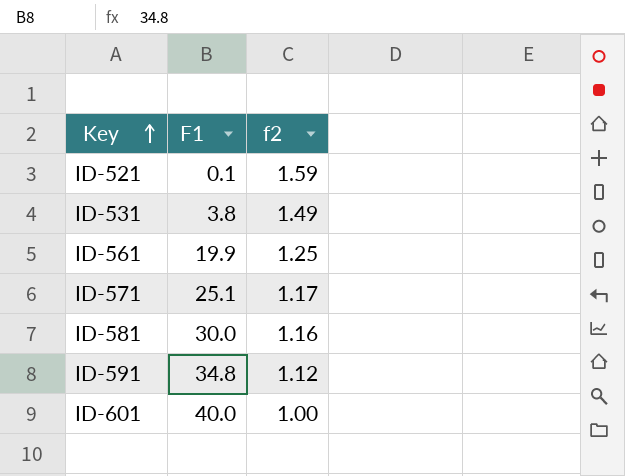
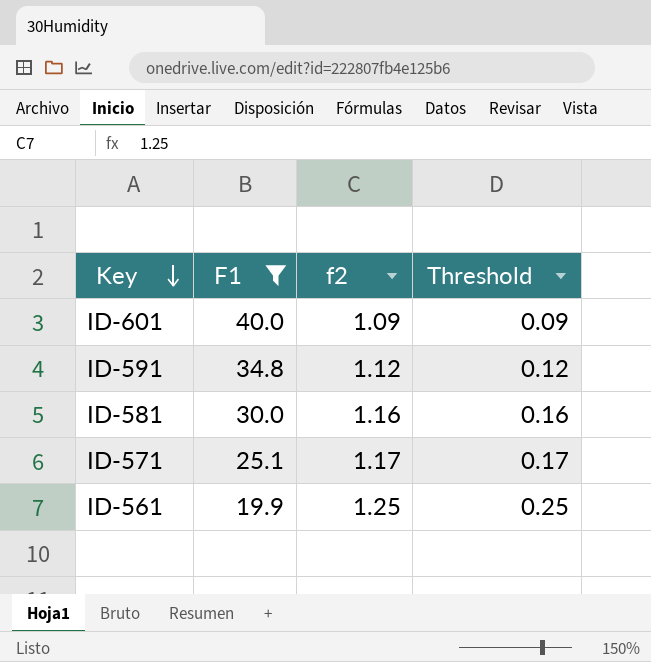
filter: none -> F1 >= 19.9
row order: Key ascending -> Key descending
column Threshold | formula: none -> [f2] - 1
ID-601 | f2: 1.00 -> 1.09

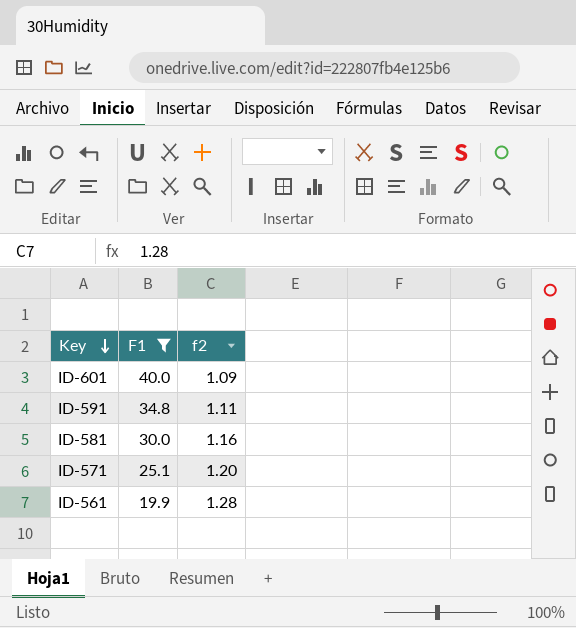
column Threshold | formula: [f2] - 1 -> none
ID-591 | f2: 1.12 -> 1.11
ID-571 | f2: 1.17 -> 1.20
ID-561 | f2: 1.25 -> 1.28

